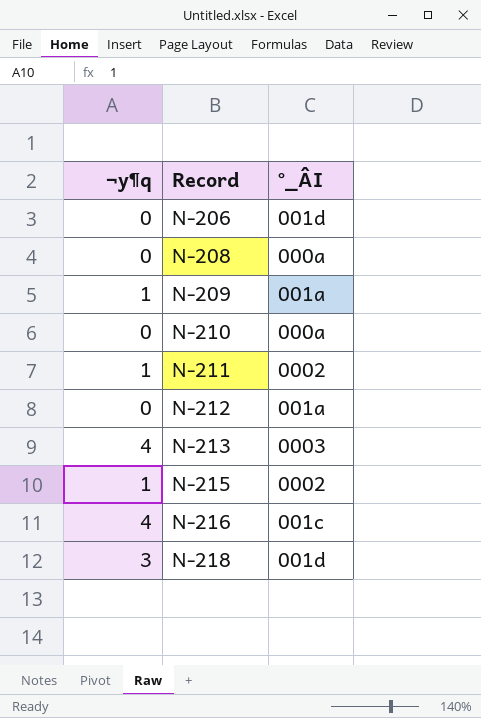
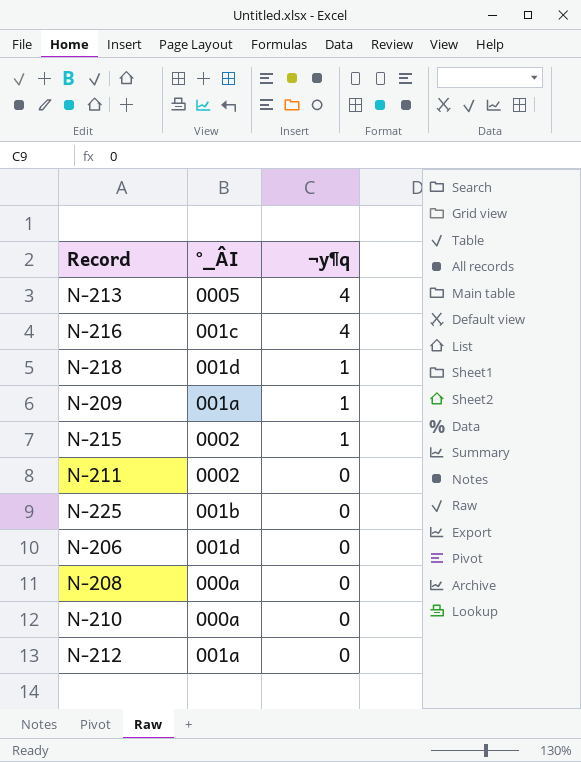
row order: Record ascending -> ¬y¶q descending
column ¬y¶q | position: 1 -> 3
N-213 | °_ÂI: 0003 -> 0005
N-218 | ¬y¶q: 3 -> 1
N-211 | ¬y¶q: 1 -> 0
row N-225: none -> 001b | 0

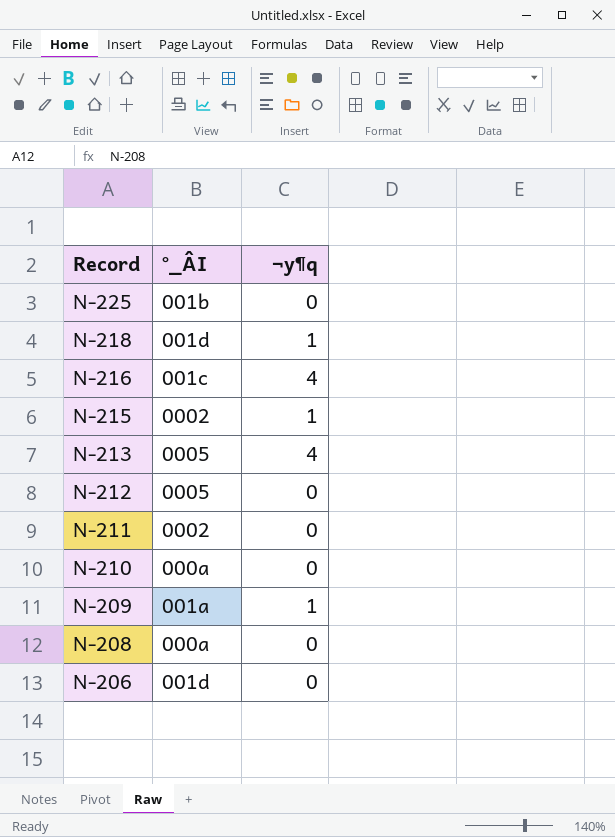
row order: ¬y¶q descending -> Record descending
N-212 | °_ÂI: 001a -> 0005

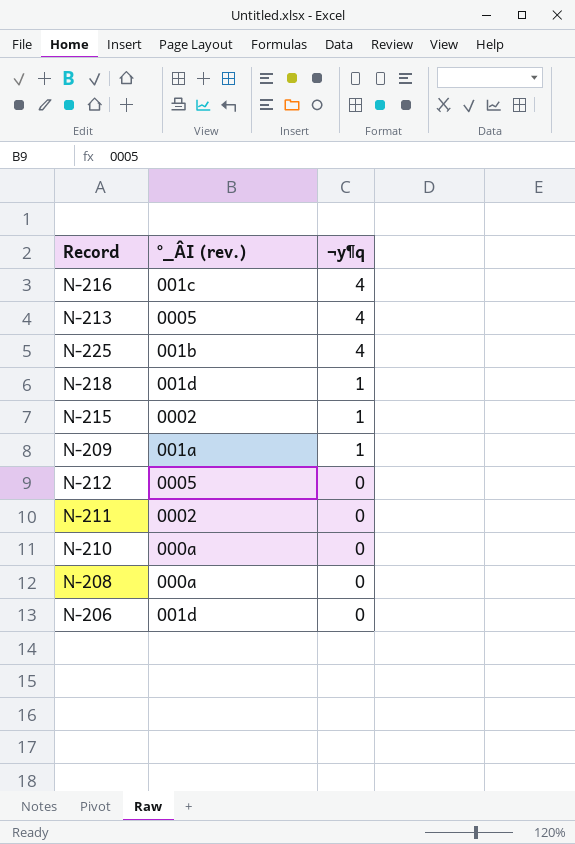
row order: Record descending -> ¬y¶q descending
column name: °_ÂI -> °_ÂI (rev.)
N-225 | ¬y¶q: 0 -> 4

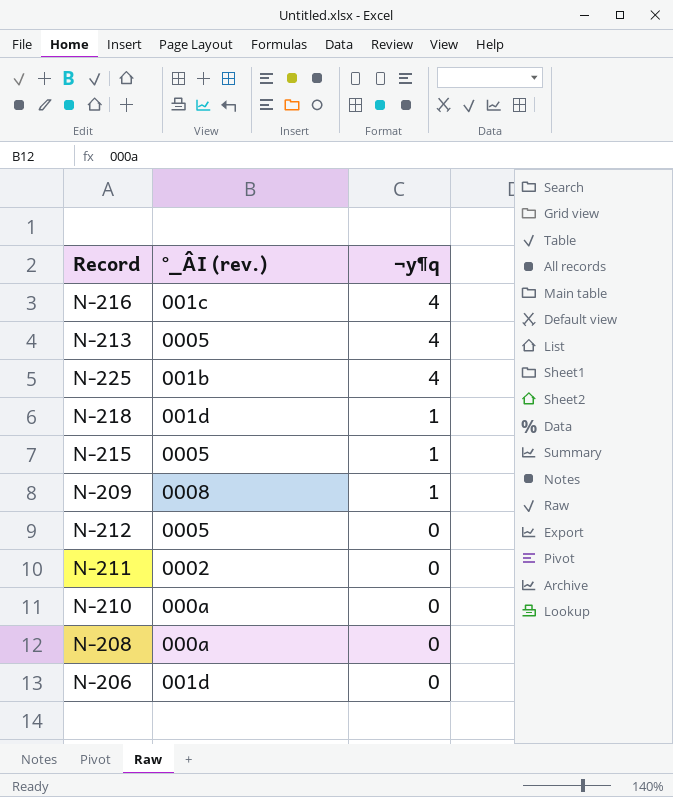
N-215 | °_ÂI (rev.): 0002 -> 0005
N-209 | °_ÂI (rev.): 001a -> 0008

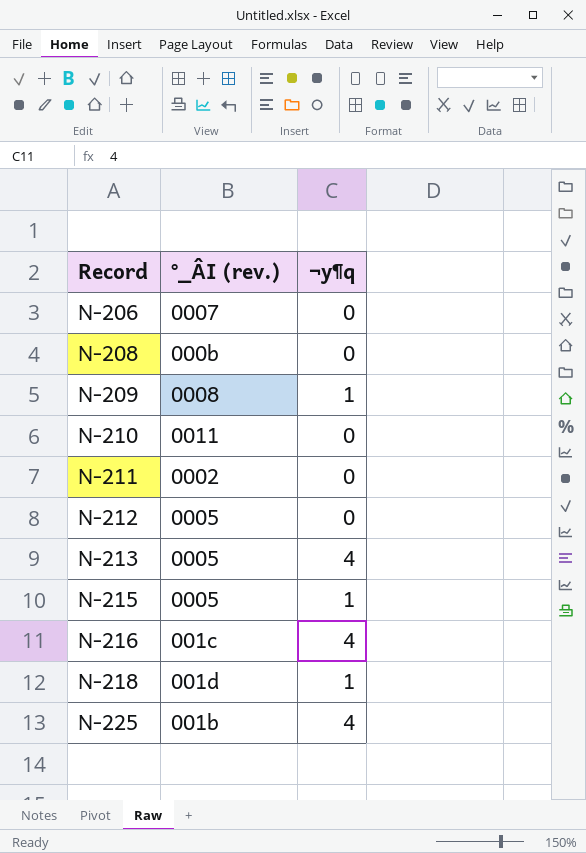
row order: ¬y¶q descending -> Record ascending
N-206 | °_ÂI (rev.): 001d -> 0007
N-208 | °_ÂI (rev.): 000a -> 000b
N-210 | °_ÂI (rev.): 000a -> 0011

